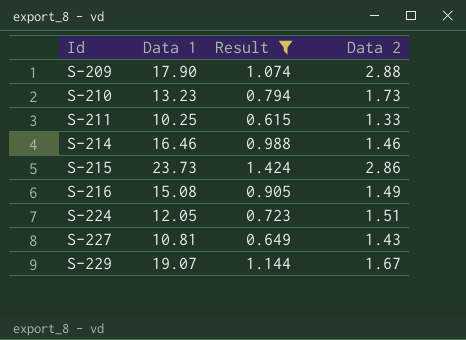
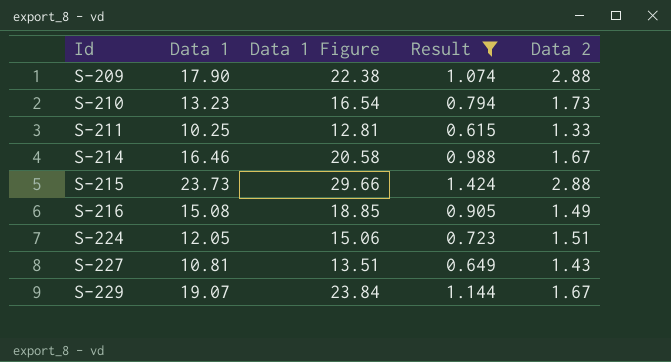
column Data 1 Figure | formula: none -> [Data 1] * 1.25
S-214 | Data 2: 1.46 -> 1.67
S-215 | Data 2: 2.86 -> 2.88

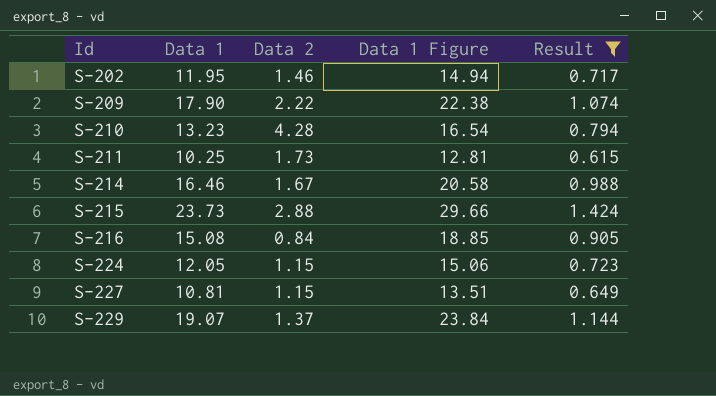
column Data 2 | position: 5 -> 3
row S-202: none -> 11.95 | 1.46 | 14.94 | 0.717
S-209 | Data 2: 2.88 -> 2.22
S-210 | Data 2: 1.73 -> 4.28
S-211 | Data 2: 1.33 -> 1.73
S-216 | Data 2: 1.49 -> 0.84
S-224 | Data 2: 1.51 -> 1.15
S-227 | Data 2: 1.43 -> 1.15
S-229 | Data 2: 1.67 -> 1.37

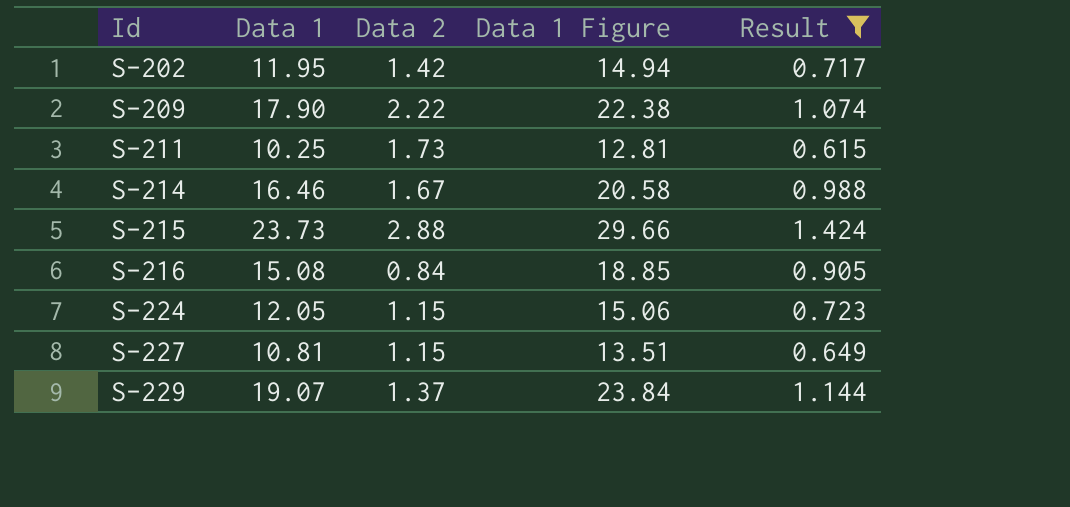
row S-210: 13.23 | 4.28 | 16.54 | 0.794 -> none
S-202 | Data 2: 1.46 -> 1.42

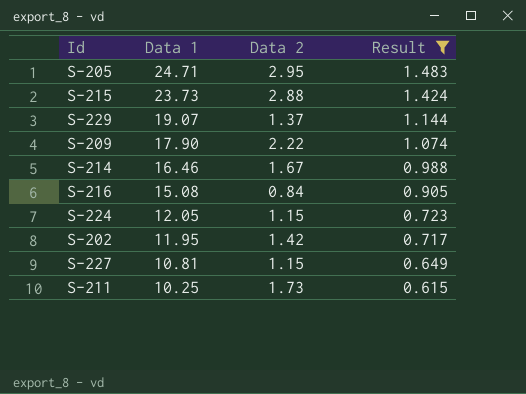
row order: Id ascending -> Data 1 descending
column Data 1 Figure | formula: [Data 1] * 1.25 -> none
row S-205: none -> 24.71 | 2.95 | 1.483

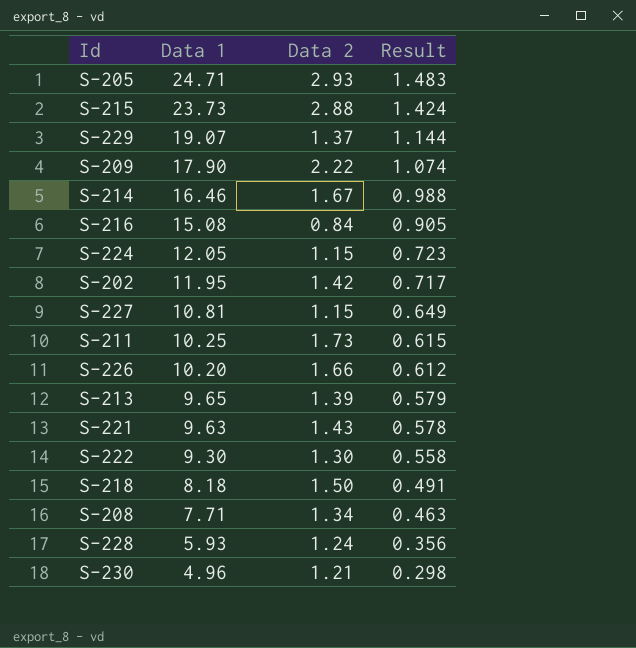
filter: Result >= 0.615 -> none
S-205 | Data 2: 2.95 -> 2.93

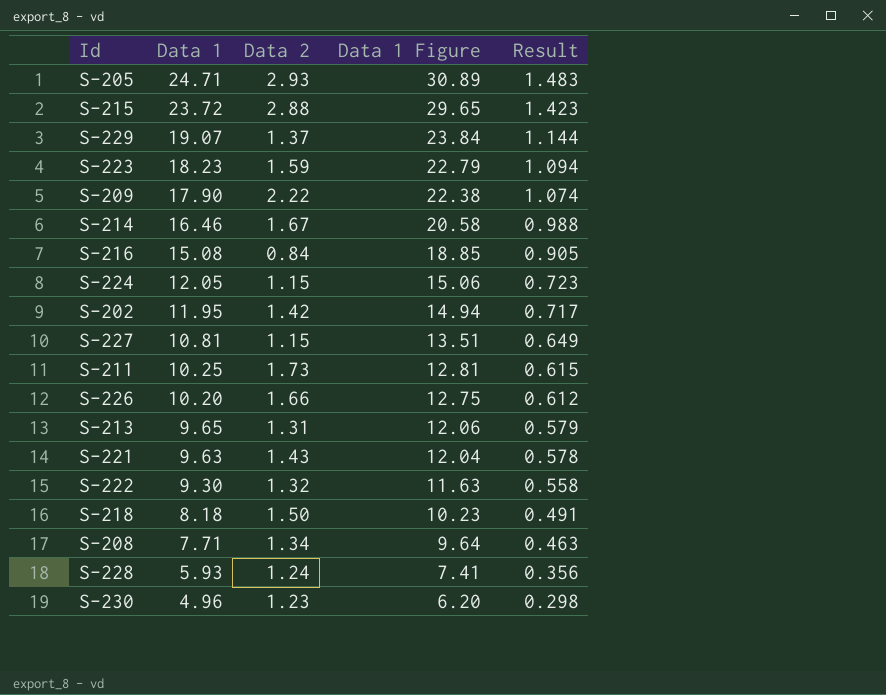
column Data 1 Figure | formula: none -> [Data 1] * 1.25
S-215 | Data 1: 23.73 -> 23.72
S-215 | Result: 1.424 -> 1.423
row S-223: none -> 18.23 | 1.59 | 22.79 | 1.094
S-213 | Data 2: 1.39 -> 1.31
S-222 | Data 2: 1.30 -> 1.32
S-230 | Data 2: 1.21 -> 1.23

